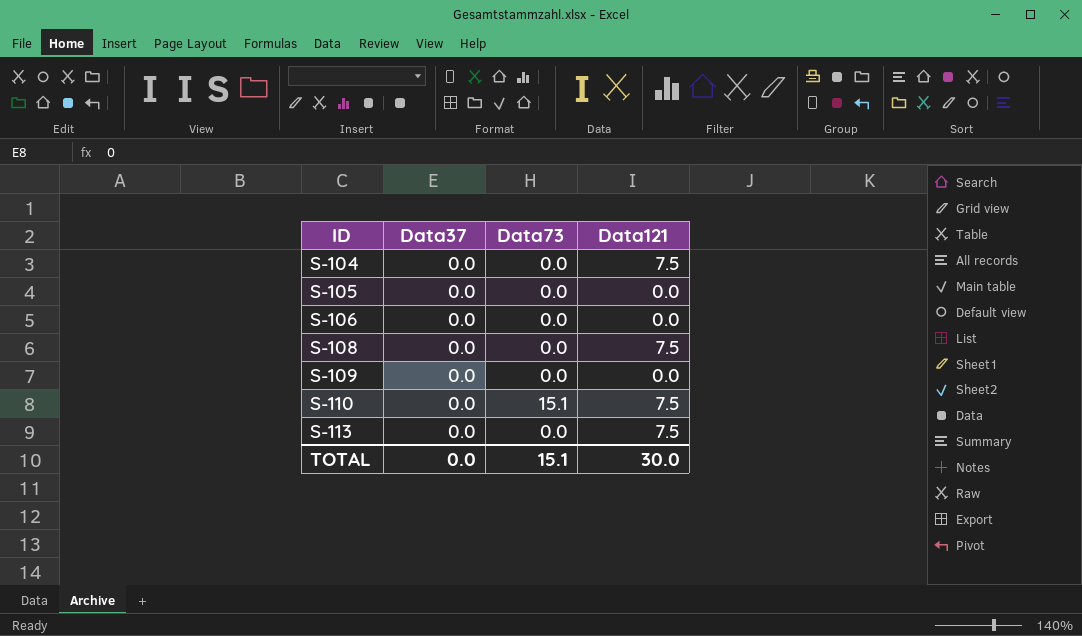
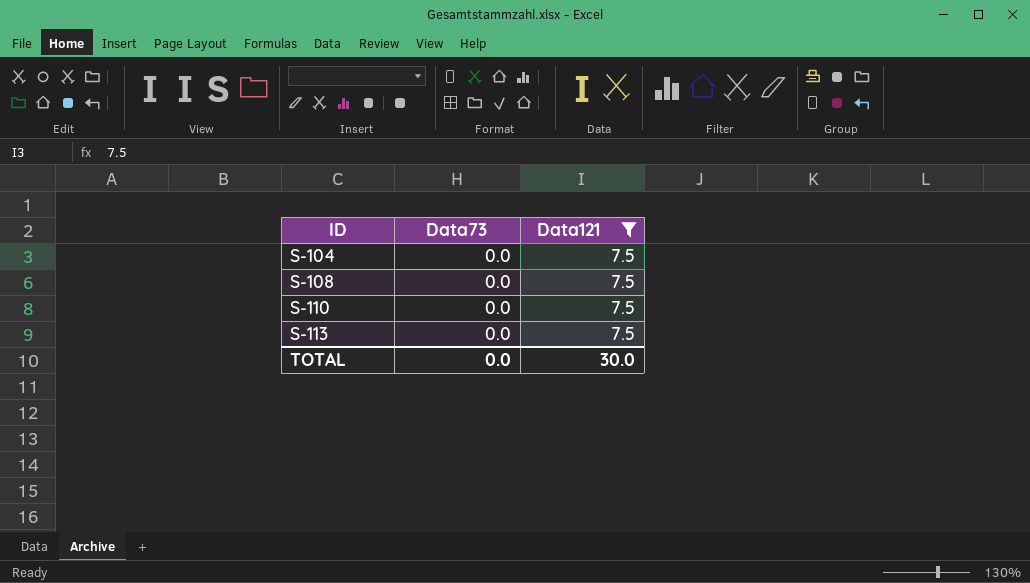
filter: none -> Data121 = 7.5
column Data37 | position: 2 -> none
S-110 | Data73: 15.1 -> 0.0
TOTAL | Data73: 15.1 -> 0.0

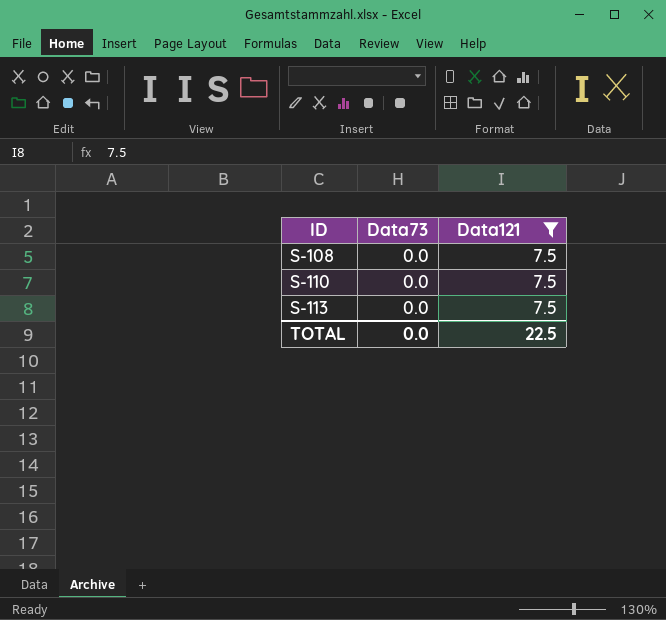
row S-104: 0.0 | 7.5 -> none
TOTAL | Data121: 30.0 -> 22.5

